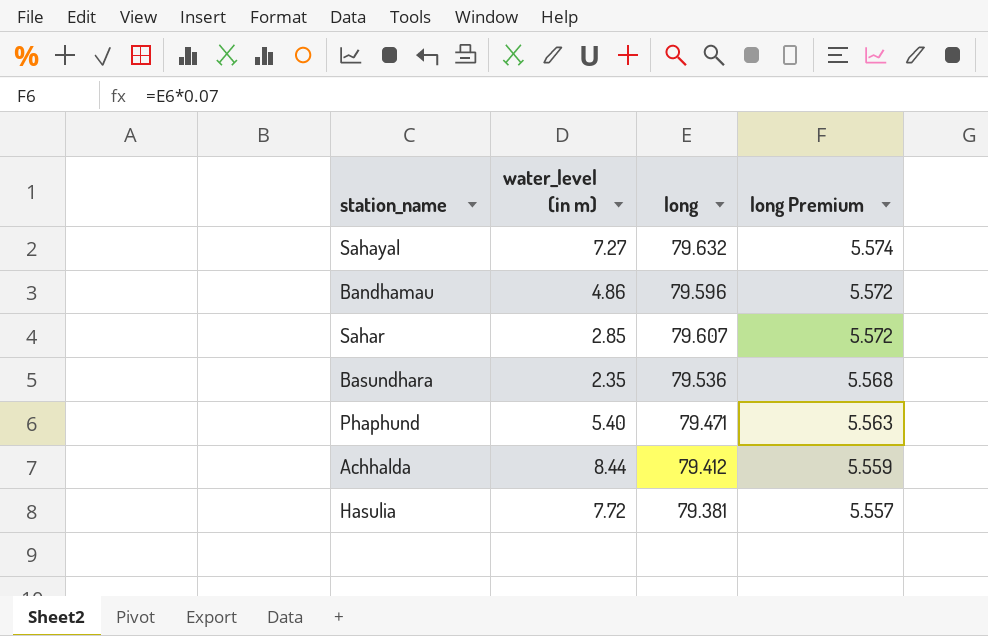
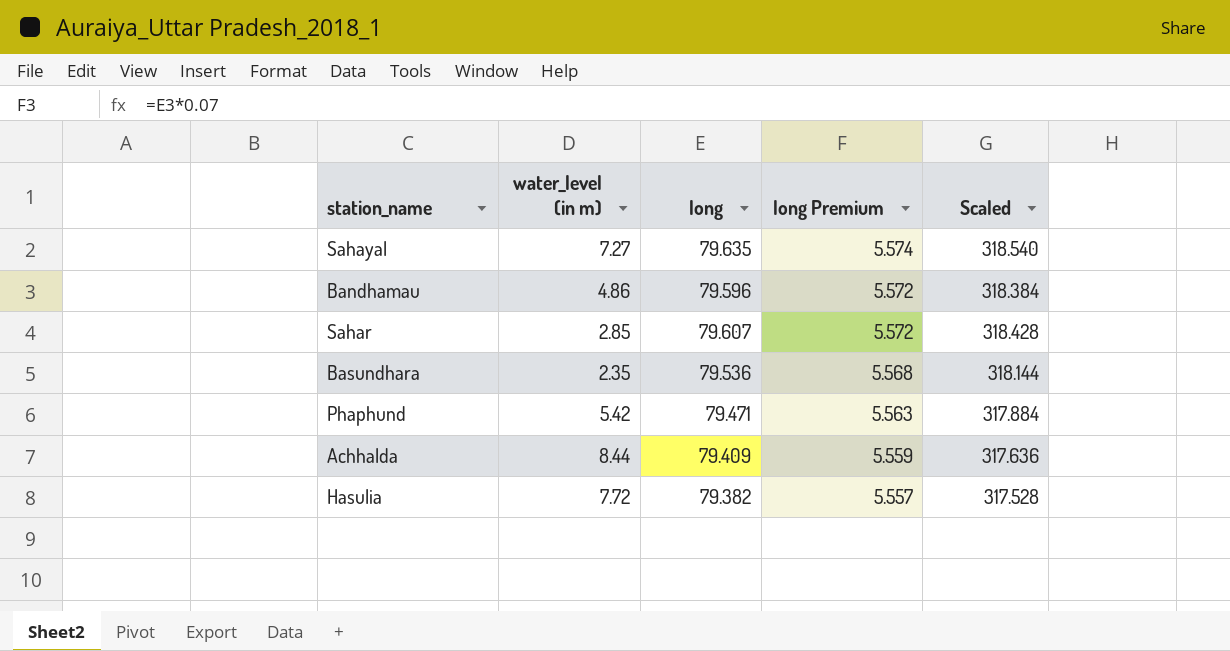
column Scaled | formula: none -> [long] * 4
Sahayal | long: 79.632 -> 79.635
Phaphund | water_level (in m): 5.40 -> 5.42
Achhalda | long: 79.412 -> 79.409
Hasulia | long: 79.381 -> 79.382

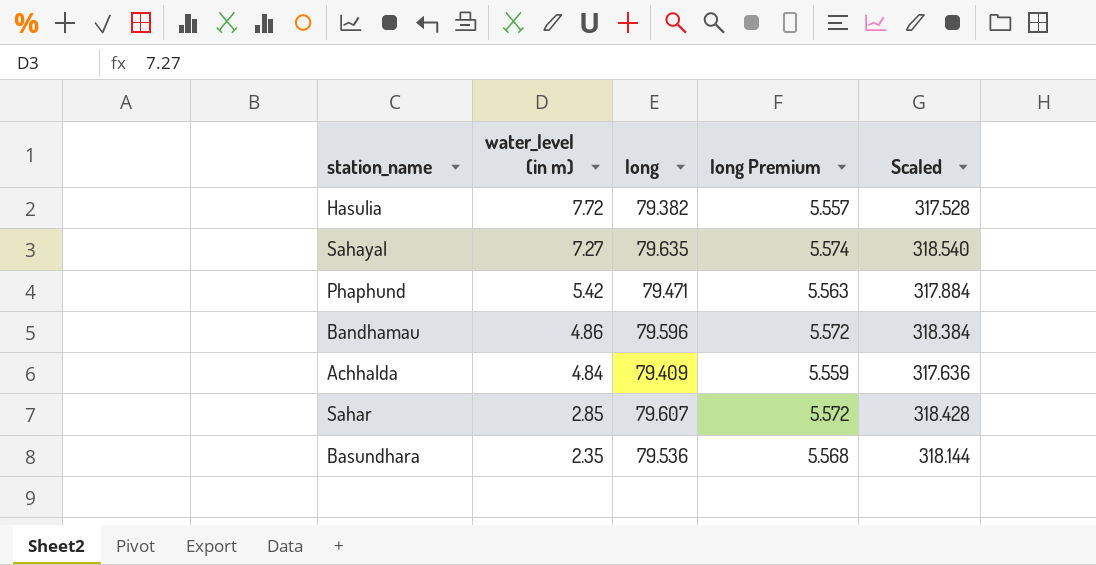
row order: long Premium descending -> water_level (in m) descending
Achhalda | water_level (in m): 8.44 -> 4.84

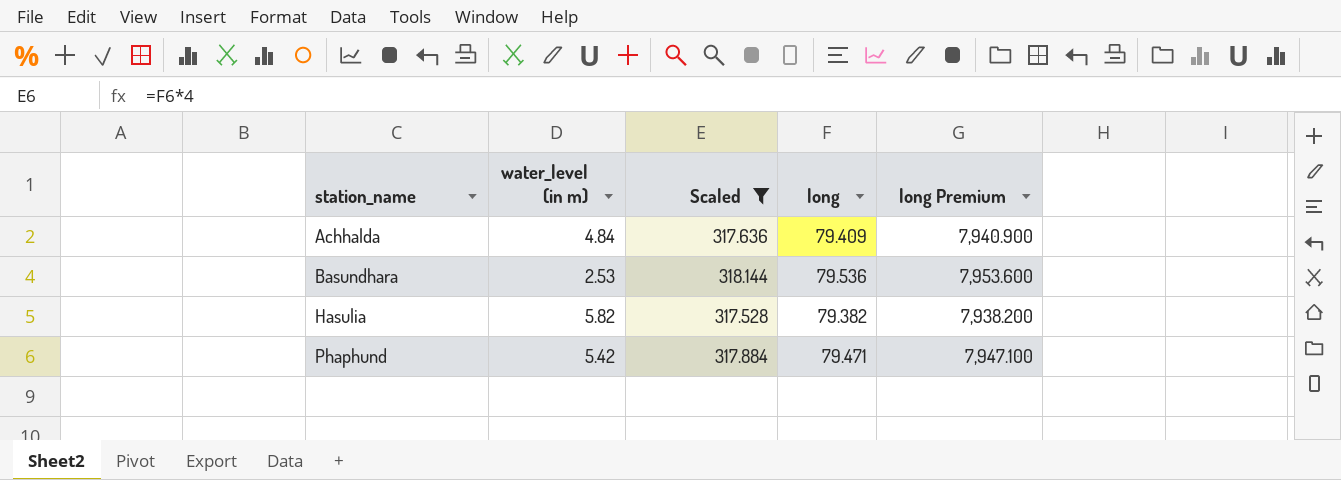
filter: none -> Scaled <= 318.144
row order: water_level (in m) descending -> station_name ascending
column Scaled | position: 5 -> 3
column long Premium | formula: [long] * 0.07 -> [long] * 100
Basundhara | water_level (in m): 2.35 -> 2.53
Hasulia | water_level (in m): 7.72 -> 5.82

